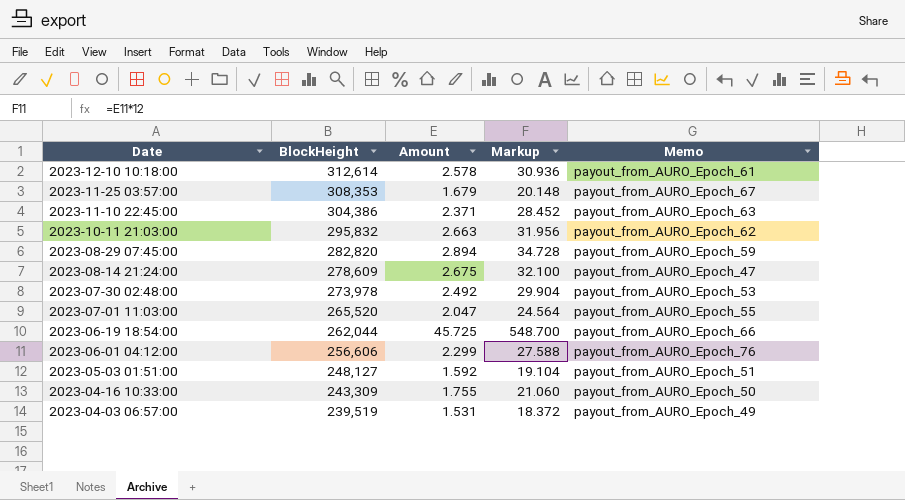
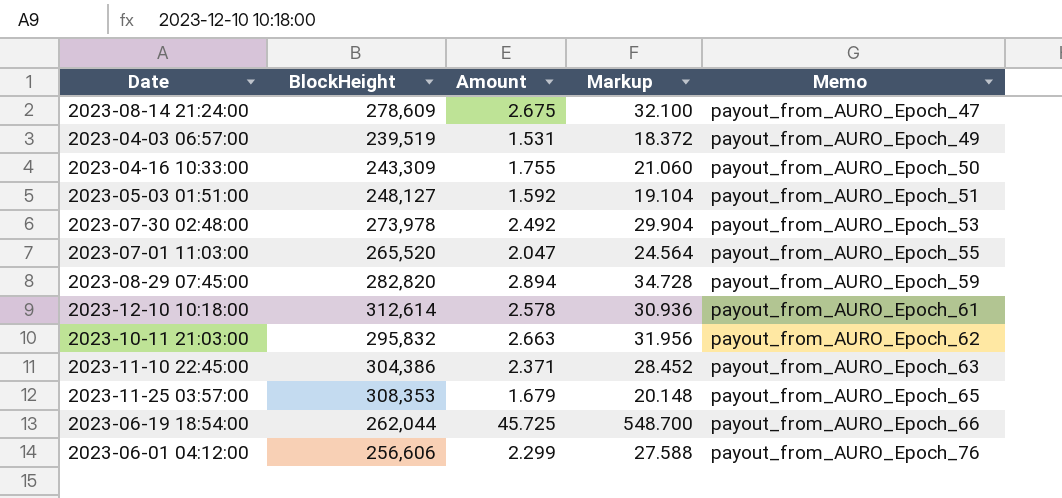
row order: Date descending -> Memo ascending
2023-11-25 03:57:00 | Memo: payout_from_AURO_Epoch_67 -> payout_from_AURO_Epoch_65

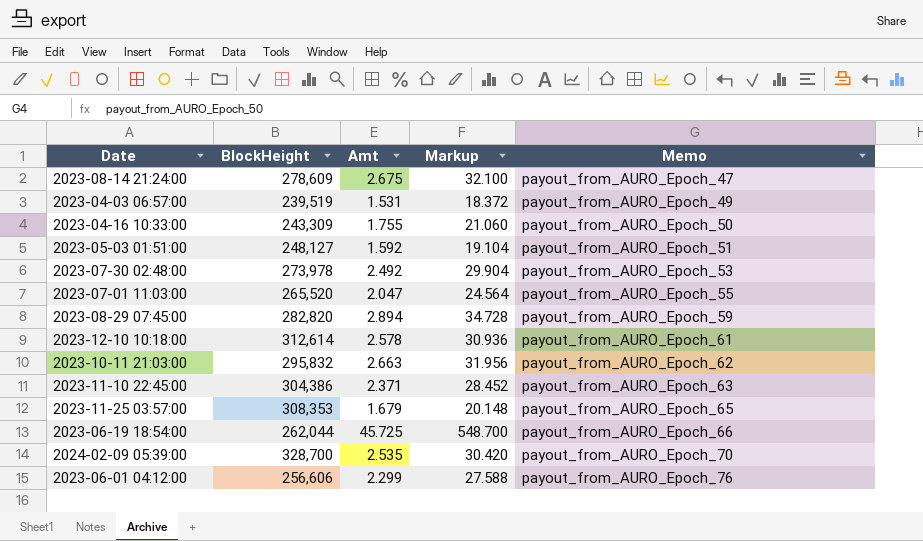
column name: Amount -> Amt
row 2024-02-09 05:39:00: none -> 328,700 | 2.535 | 30.420 | payout_from_AURO_Epoch_70

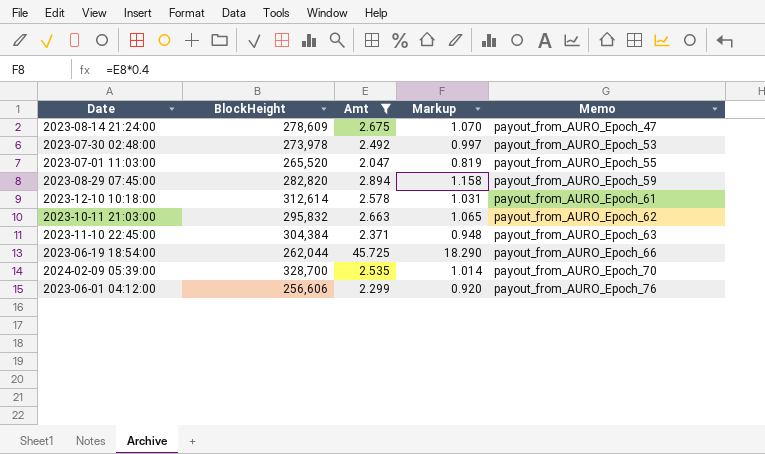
filter: none -> Amt >= 2.047
column Markup | formula: [Amt] * 12 -> [Amt] * 0.4
2023-11-10 22:45:00 | BlockHeight: 304,386 -> 304,384

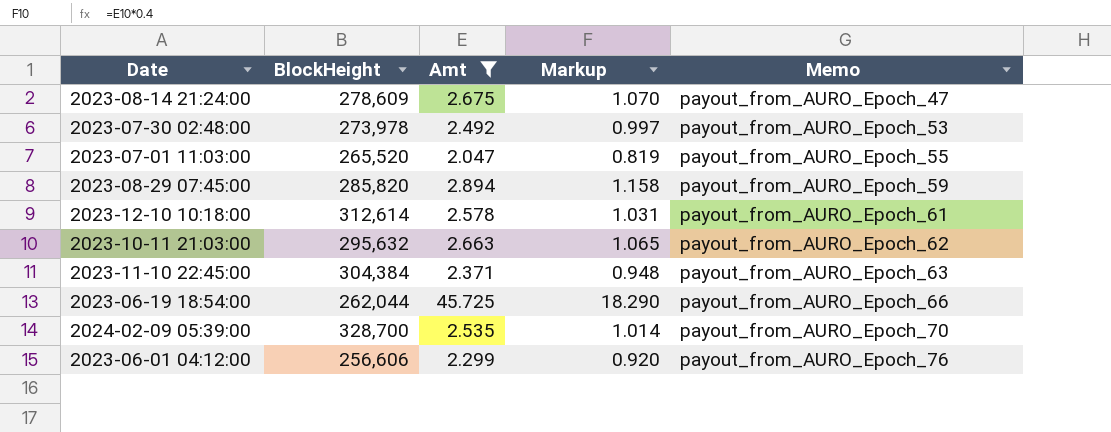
2023-08-29 07:45:00 | BlockHeight: 282,820 -> 285,820
2023-10-11 21:03:00 | BlockHeight: 295,832 -> 295,632

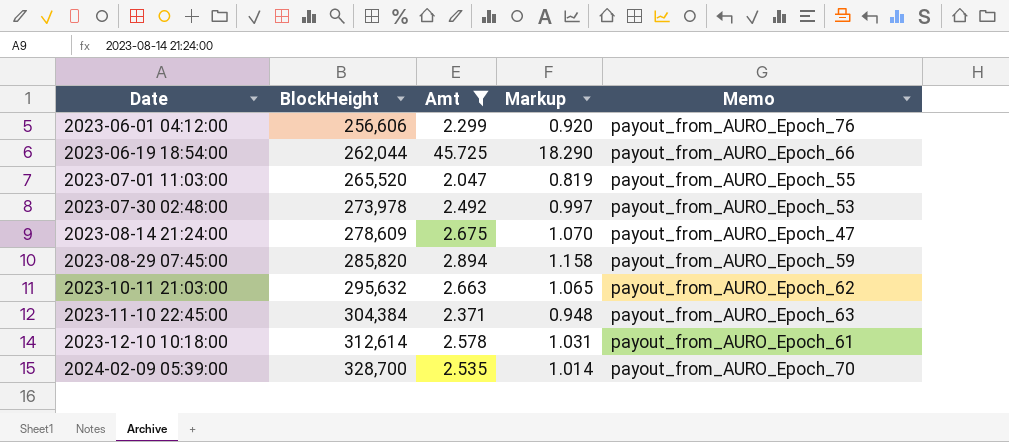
row order: Memo ascending -> Date ascending

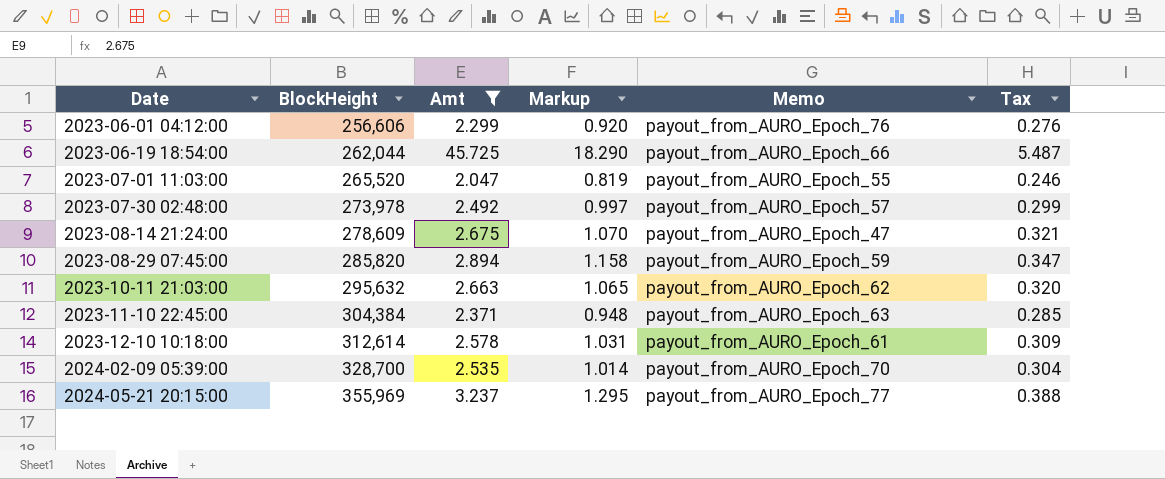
column Tax | formula: none -> [Amt] * 0.12
2023-07-30 02:48:00 | Memo: payout_from_AURO_Epoch_53 -> payout_from_AURO_Epoch_57
row 2024-05-21 20:15:00: none -> 355,969 | 3.237 | 1.295 | payout_from_AURO_Epoch_77 | 0.388

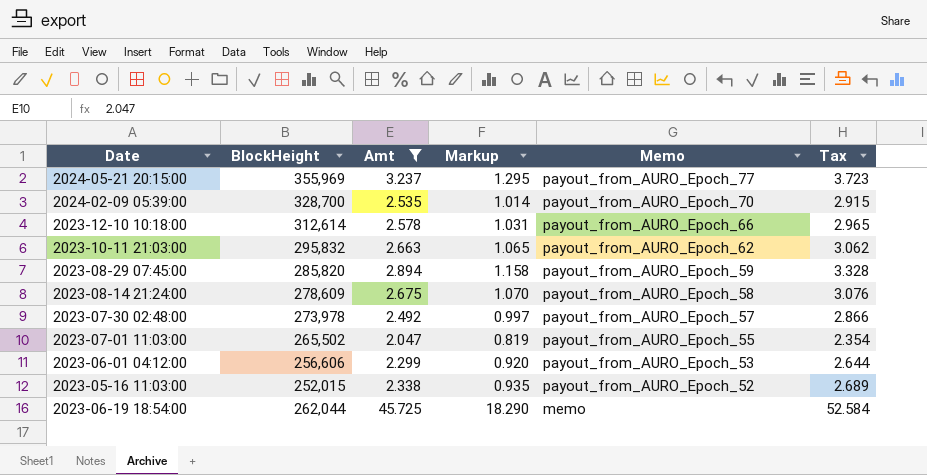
row order: Date ascending -> Memo descending
column Tax | formula: [Amt] * 0.12 -> [Amt] * 1.15
row 2023-11-10 22:45:00: 304,384 | 2.371 | 0.948 | payout_from_AURO_Epoch_63 | 0.285 -> none
2023-12-10 10:18:00 | Memo: payout_from_AURO_Epoch_61 -> payout_from_AURO_Epoch_66
2023-10-11 21:03:00 | BlockHeight: 295,632 -> 295,832
2023-08-14 21:24:00 | Memo: payout_from_AURO_Epoch_47 -> payout_from_AURO_Epoch_58
2023-07-01 11:03:00 | BlockHeight: 265,520 -> 265,502
2023-06-01 04:12:00 | Memo: payout_from_AURO_Epoch_76 -> payout_from_AURO_Epoch_53
row 2023-05-16 11:03:00: none -> 252,015 | 2.338 | 0.935 | payout_from_AURO_Epoch_52 | 2.689
2023-06-19 18:54:00 | Memo: payout_from_AURO_Epoch_66 -> memo

